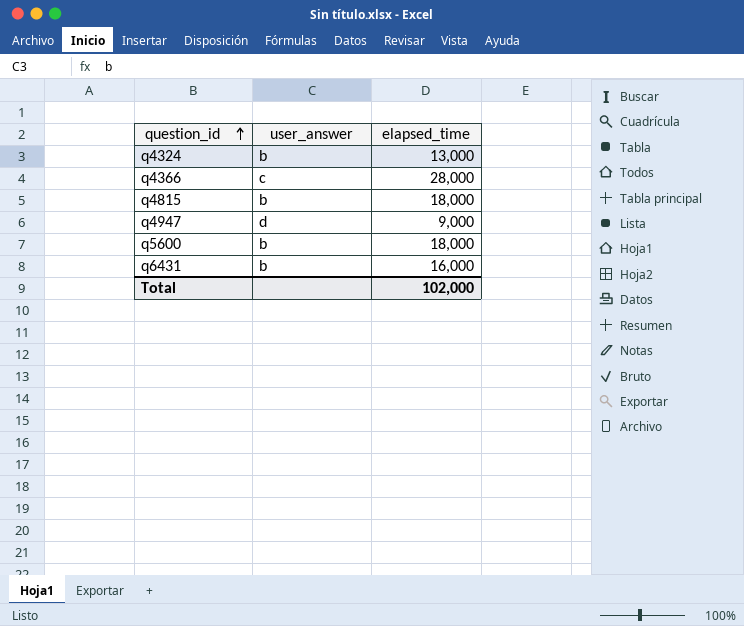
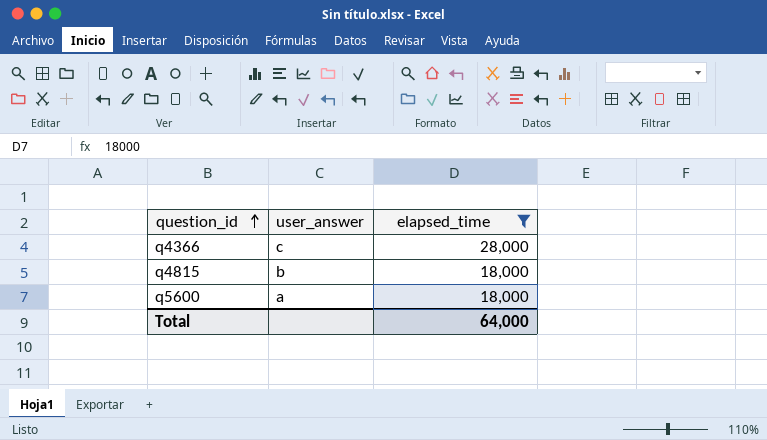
filter: none -> elapsed_time >= 18,000
q5600 | user_answer: b -> a
Total | elapsed_time: 102,000 -> 64,000

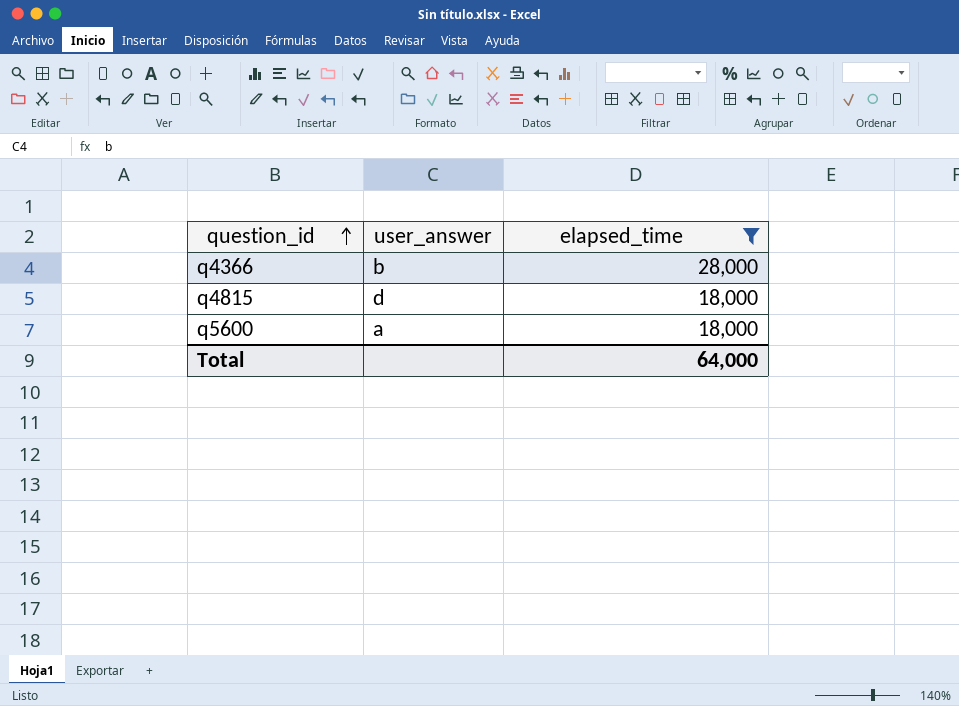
q4366 | user_answer: c -> b
q4815 | user_answer: b -> d

